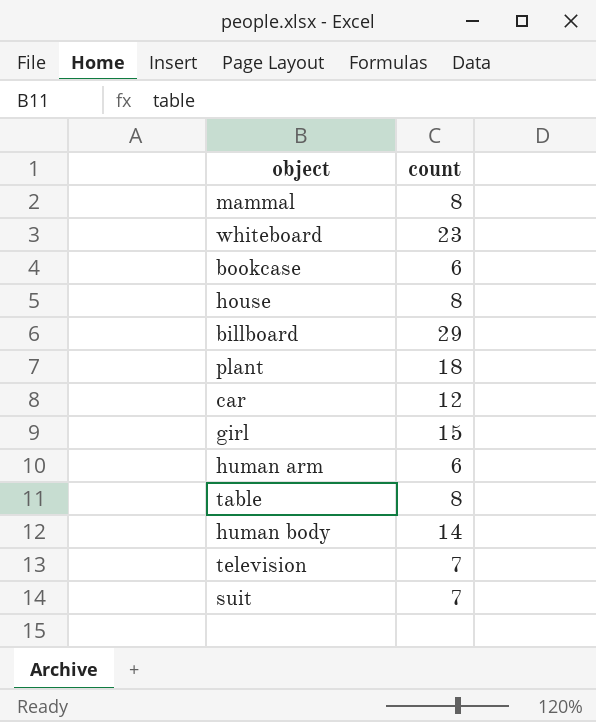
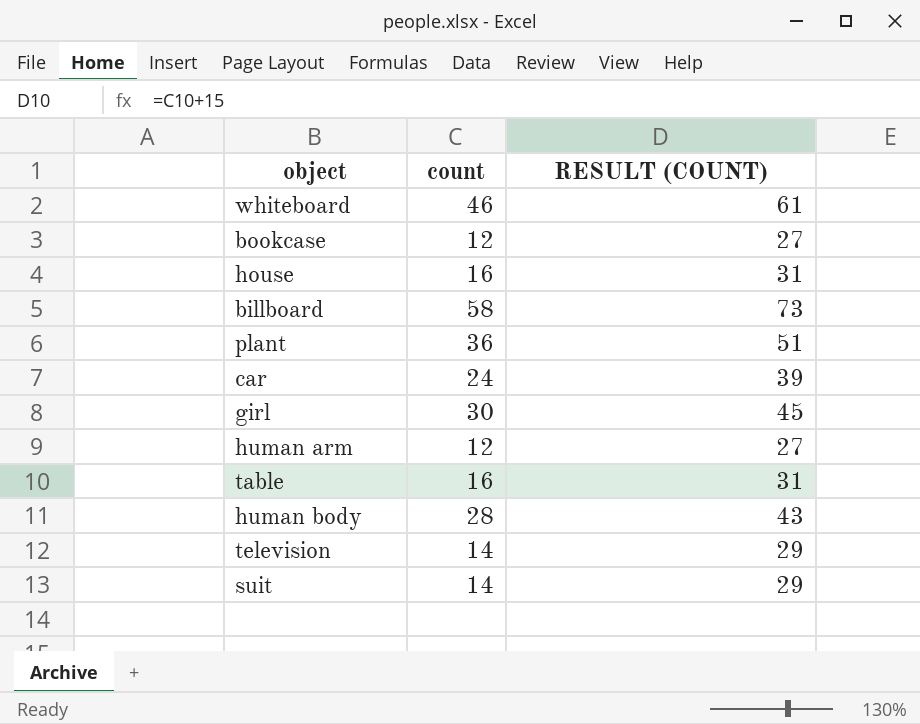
column RESULT (COUNT) | formula: none -> [count] + 15
row mammal: 8 -> none
whiteboard | count: 23 -> 46
bookcase | count: 6 -> 12
house | count: 8 -> 16
billboard | count: 29 -> 58
plant | count: 18 -> 36
car | count: 12 -> 24
girl | count: 15 -> 30
human arm | count: 6 -> 12
table | count: 8 -> 16
human body | count: 14 -> 28
television | count: 7 -> 14
suit | count: 7 -> 14

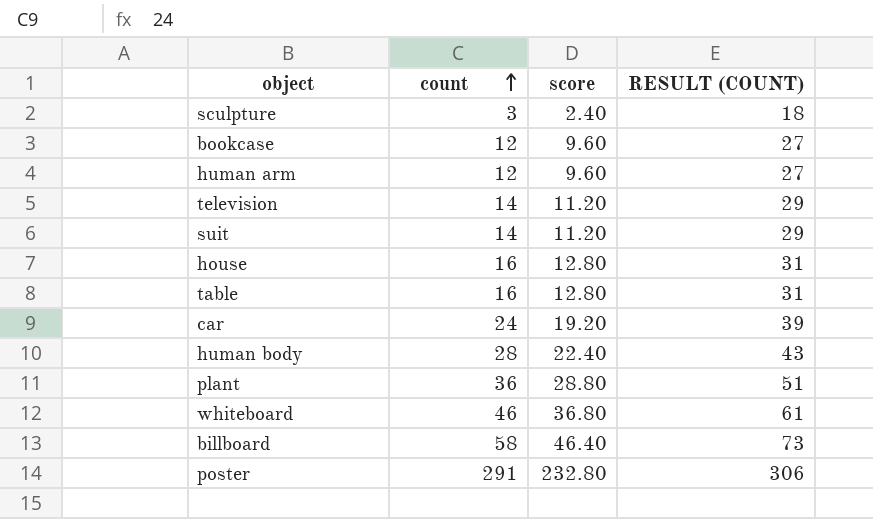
row order: none -> count ascending
column score | formula: none -> [count] * 0.8
row girl: 30 | 45 -> none
row sculpture: none -> 3 | 2.40 | 18
row poster: none -> 291 | 232.80 | 306

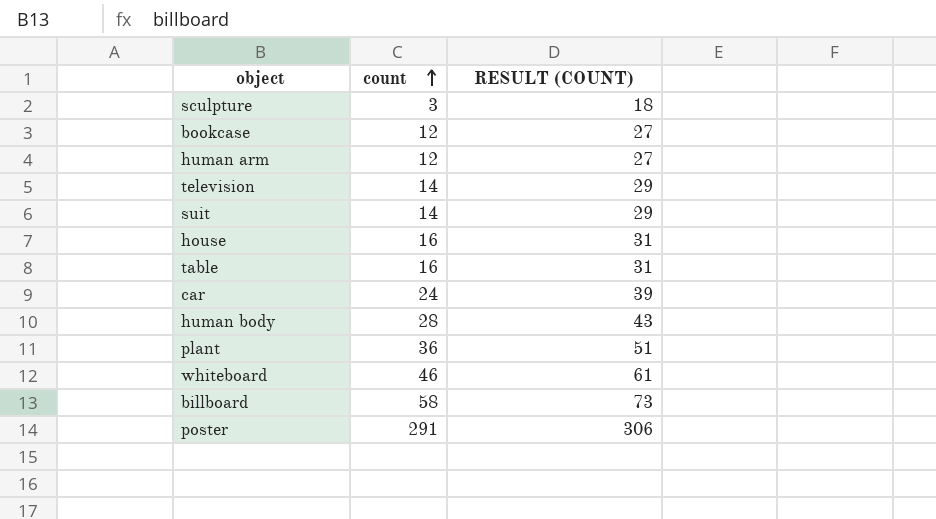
column score | formula: [count] * 0.8 -> none

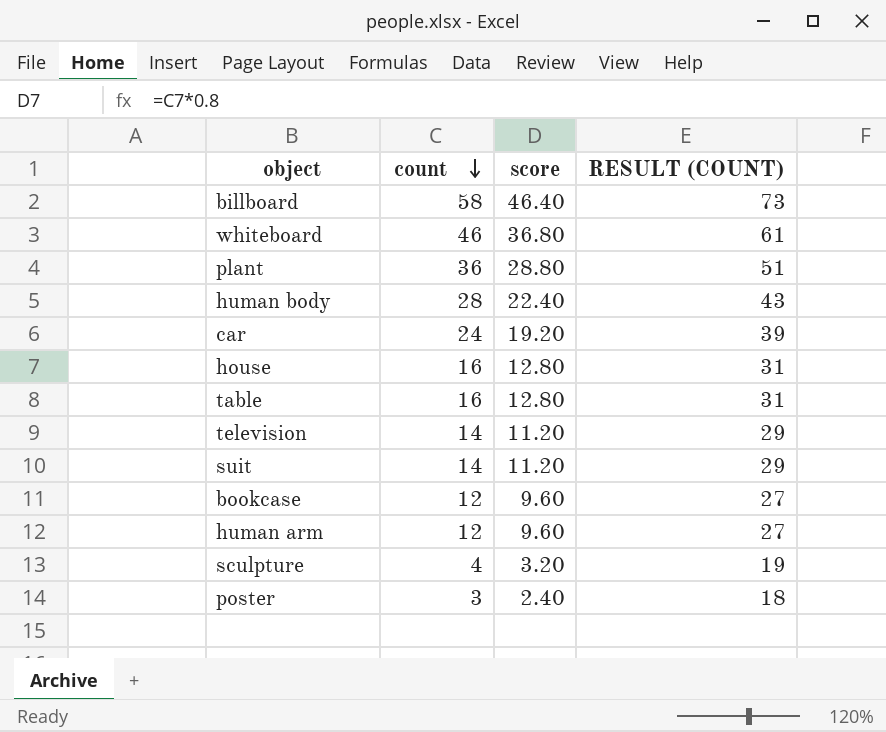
row order: count ascending -> count descending
column score | formula: none -> [count] * 0.8
sculpture | count: 3 -> 4
sculpture | RESULT (COUNT): 18 -> 19
poster | count: 291 -> 3
poster | RESULT (COUNT): 306 -> 18

